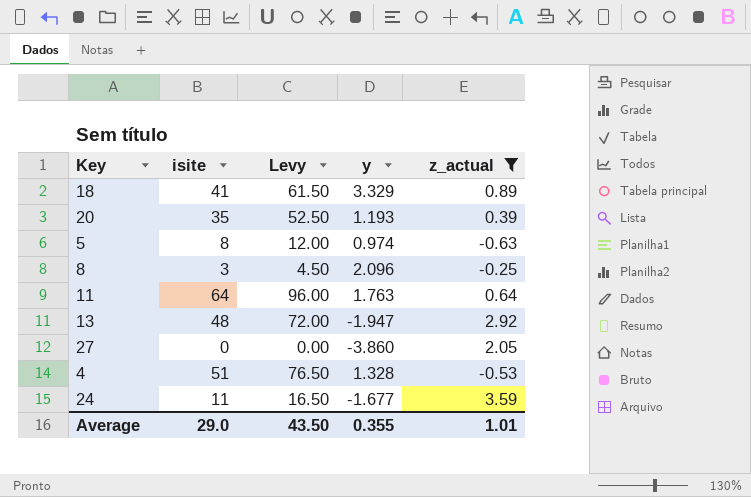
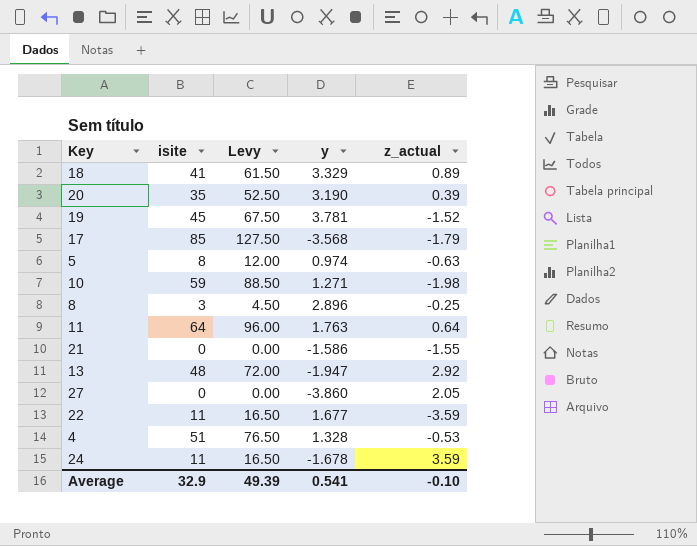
filter: z_actual >= -0.63 -> none
20 | y: 1.193 -> 3.190
8 | y: 2.096 -> 2.896
24 | y: -1.677 -> -1.678
Average | isite: 29.0 -> 32.9
Average | Levy: 43.50 -> 49.39
Average | y: 0.355 -> 0.541
Average | z_actual: 1.01 -> -0.10

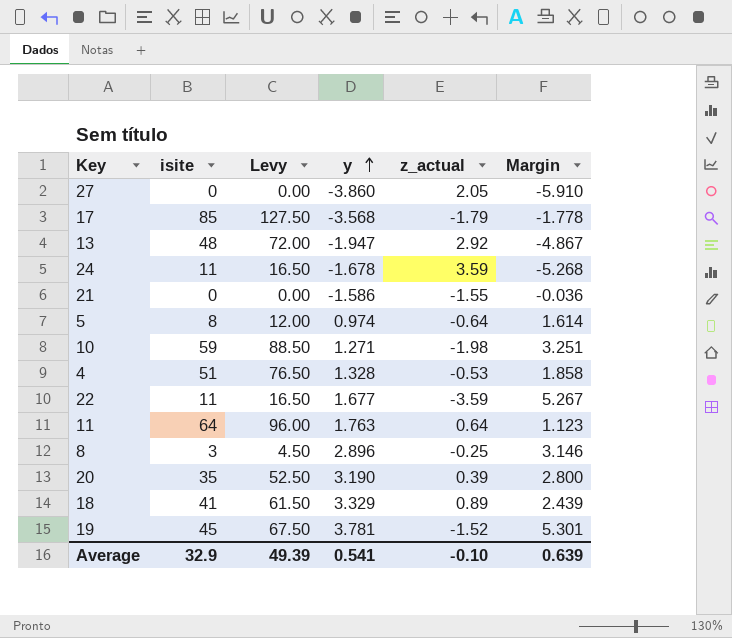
row order: none -> y ascending
column Margin | formula: none -> [y] - [z_actual]
5 | z_actual: -0.63 -> -0.64

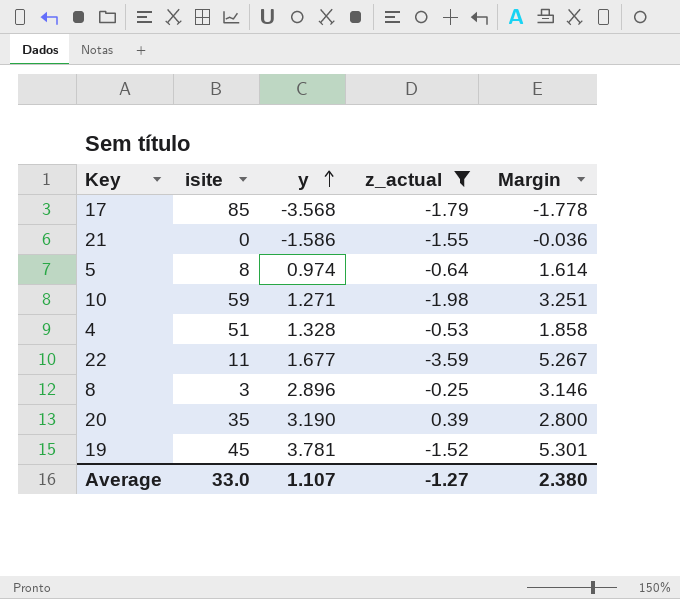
filter: none -> z_actual <= 0.39
column Levy | formula: [isite] * 1.5 -> none
Average | isite: 32.9 -> 33.0
Average | y: 0.541 -> 1.107
Average | z_actual: -0.10 -> -1.27
Average | Margin: 0.639 -> 2.380

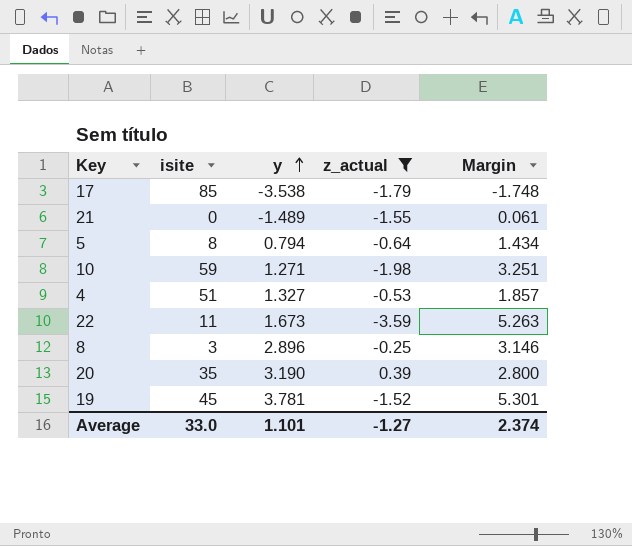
17 | y: -3.568 -> -3.538
17 | Margin: -1.778 -> -1.748
21 | y: -1.586 -> -1.489
21 | Margin: -0.036 -> 0.061
5 | y: 0.974 -> 0.794
5 | Margin: 1.614 -> 1.434
4 | y: 1.328 -> 1.327
4 | Margin: 1.858 -> 1.857
22 | y: 1.677 -> 1.673
22 | Margin: 5.267 -> 5.263
Average | y: 1.107 -> 1.101
Average | Margin: 2.380 -> 2.374

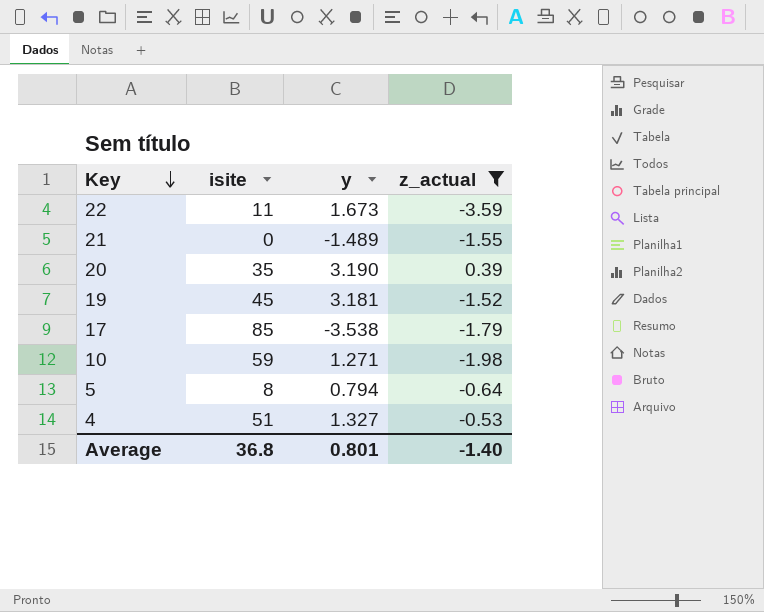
row order: y ascending -> Key descending
column Margin | formula: [y] - [z_actual] -> none
row 8: 3 | 2.896 | -0.25 | 3.146 -> none
19 | y: 3.781 -> 3.181
Average | isite: 33.0 -> 36.8
Average | y: 1.101 -> 0.801
Average | z_actual: -1.27 -> -1.40

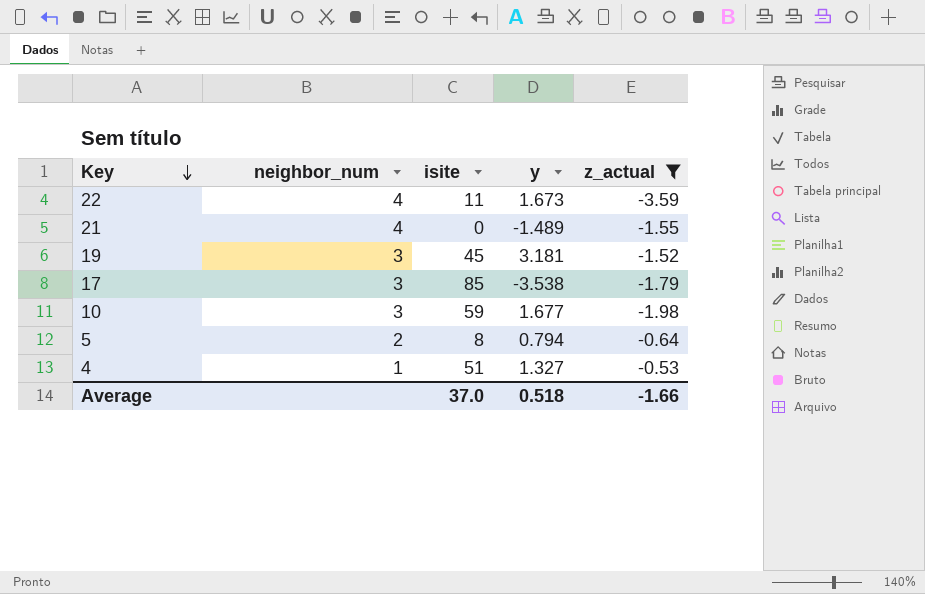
column neighbor_num | position: none -> 2
row 20: 35 | 3.190 | 0.39 -> none
10 | y: 1.271 -> 1.677
Average | isite: 36.8 -> 37.0
Average | y: 0.801 -> 0.518
Average | z_actual: -1.40 -> -1.66

